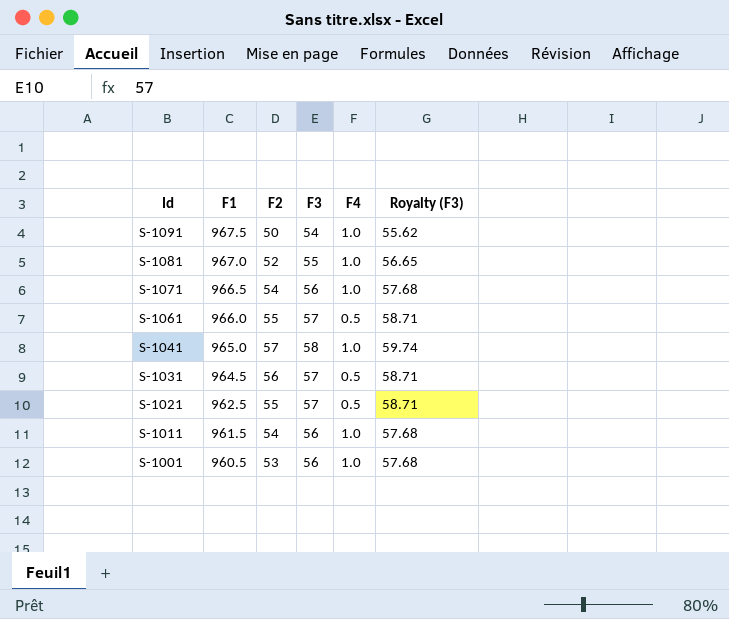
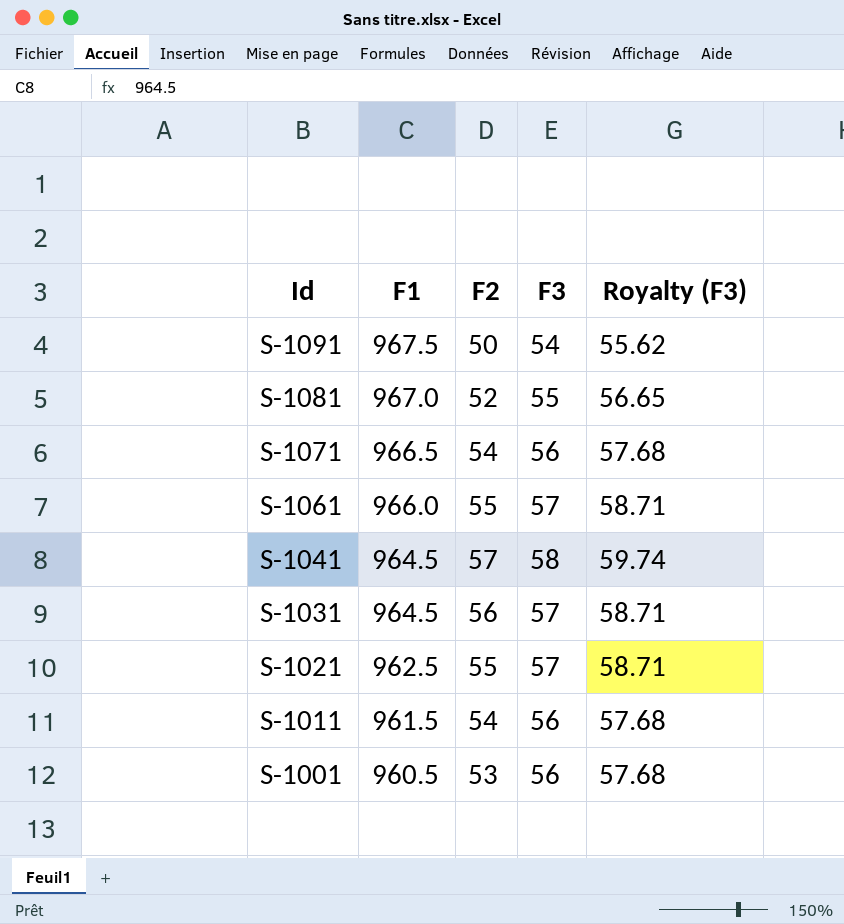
column F4 | position: 5 -> none
S-1041 | F1: 965.0 -> 964.5

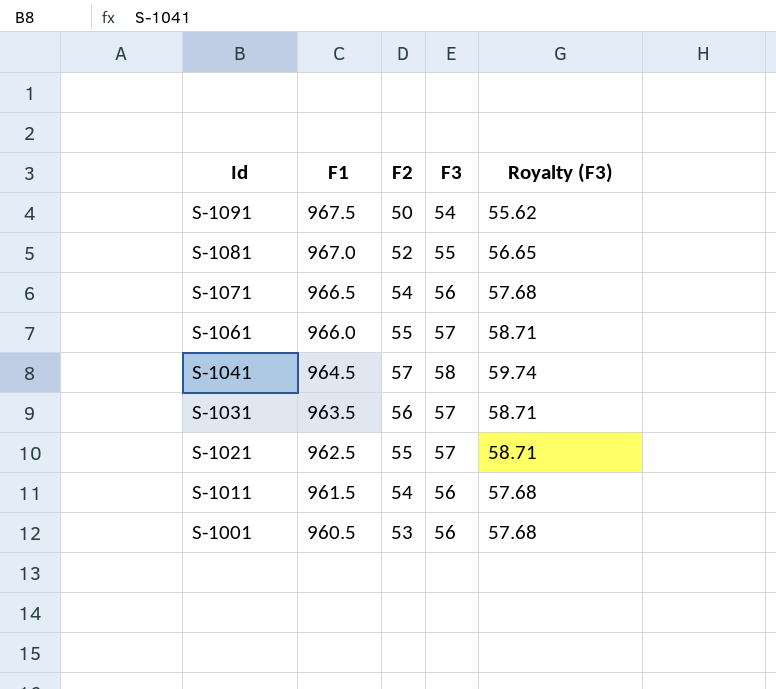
S-1031 | F1: 964.5 -> 963.5

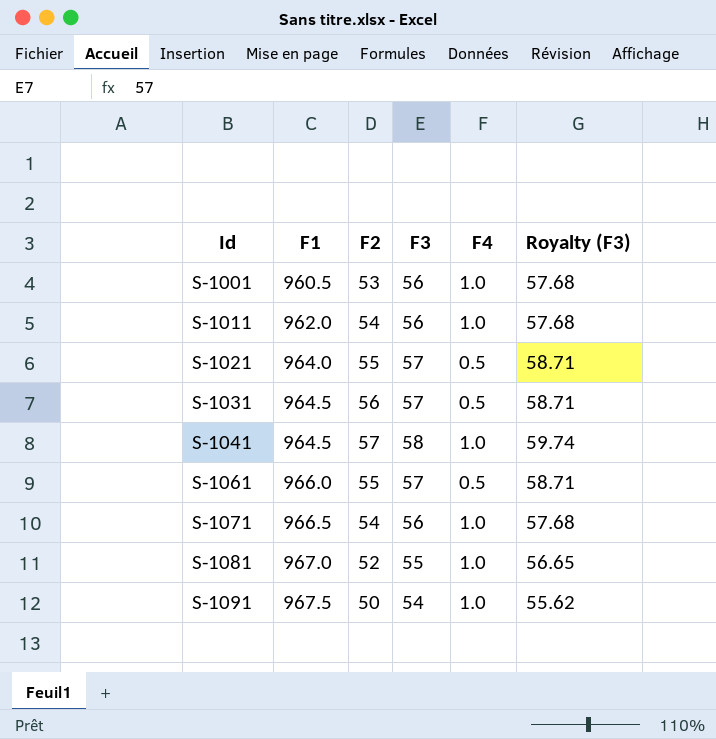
row order: Id descending -> Id ascending
column F4 | position: none -> 5
S-1011 | F1: 961.5 -> 962.0
S-1021 | F1: 962.5 -> 964.0
S-1031 | F1: 963.5 -> 964.5

